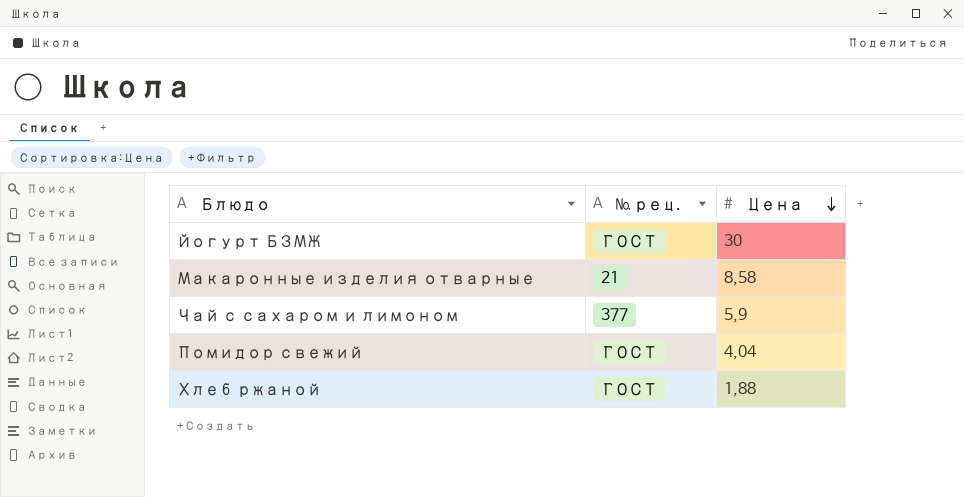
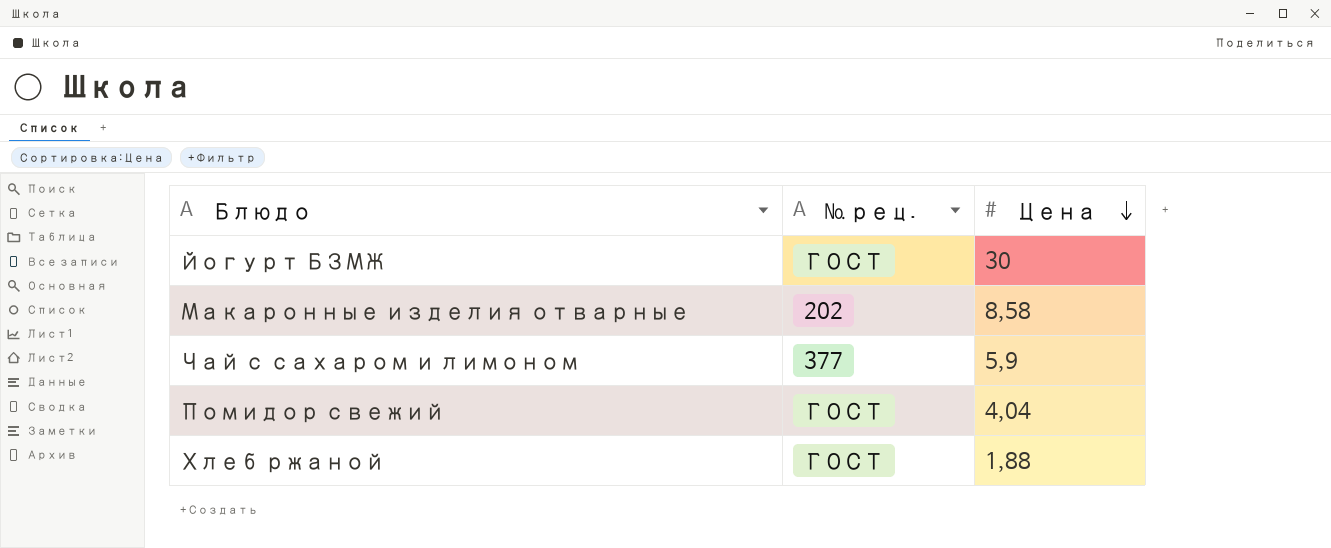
Макаронные изделия отварные | № рец.: 21 -> 202

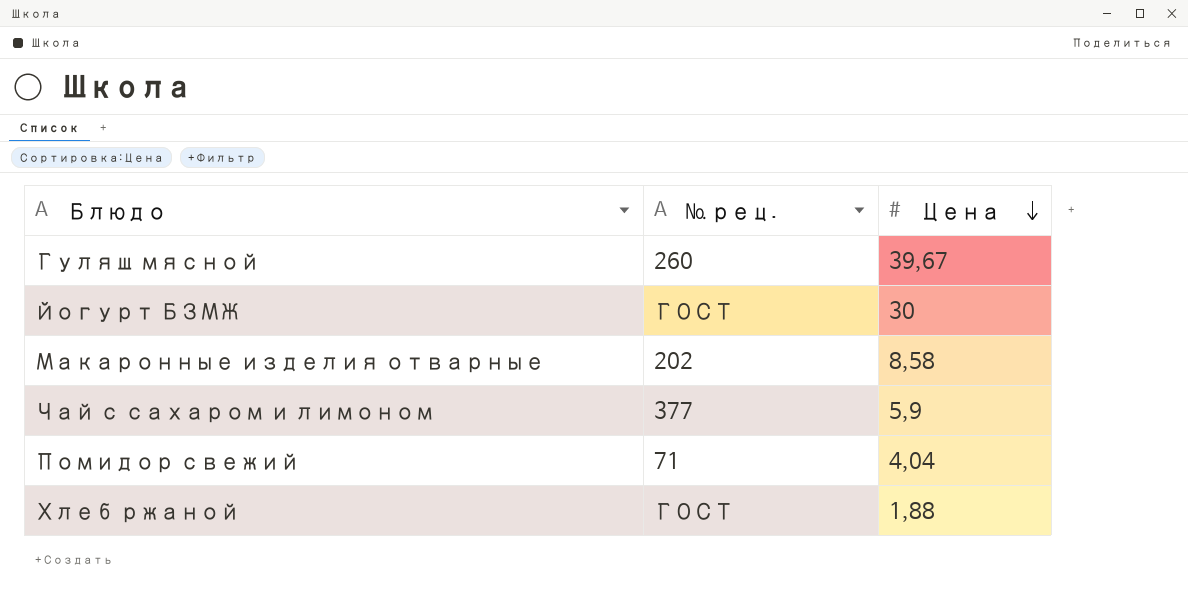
row Гуляш мясной: none -> 260 | 39,67
Помидор свежий | № рец.: ГОСТ -> 71

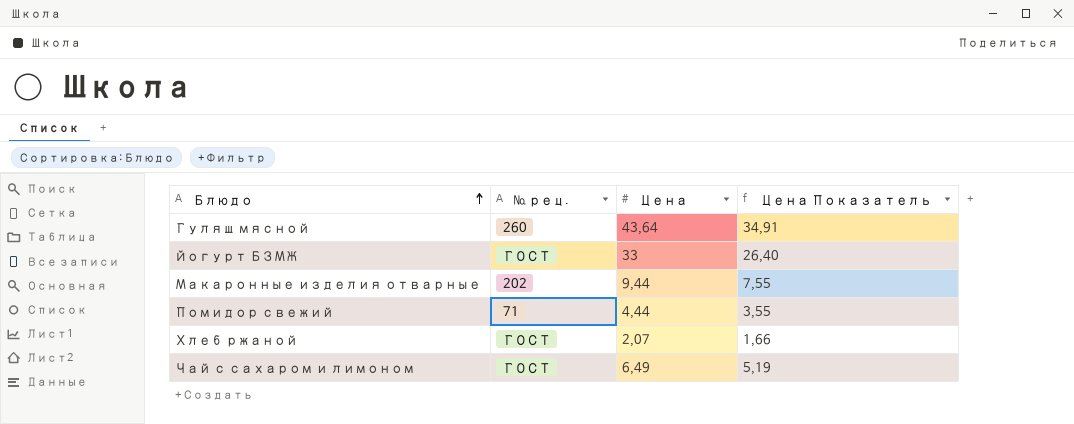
row order: Цена descending -> Блюдо ascending
column Цена Показатель | formula: none -> [Цена] * 0,8
Гуляш мясной | Цена: 39,67 -> 43,64
Йогурт БЗМЖ | Цена: 30 -> 33
Макаронные изделия отварные | Цена: 8,58 -> 9,44
Помидор свежий | Цена: 4,04 -> 4,44
Хлеб ржаной | Цена: 1,88 -> 2,07
Чай с сахаром и лимоном | № рец.: 377 -> ГОСТ
Чай с сахаром и лимоном | Цена: 5,9 -> 6,49

